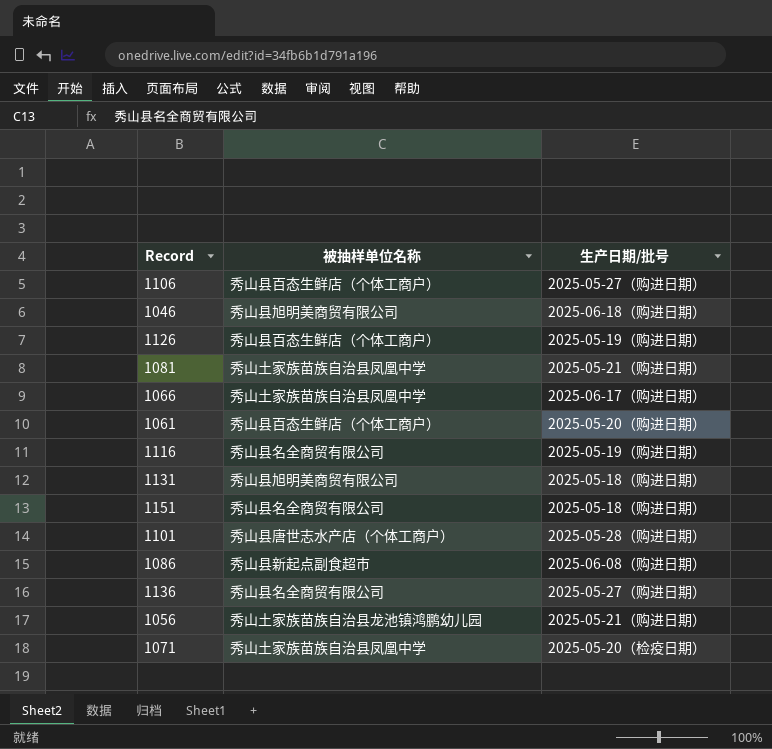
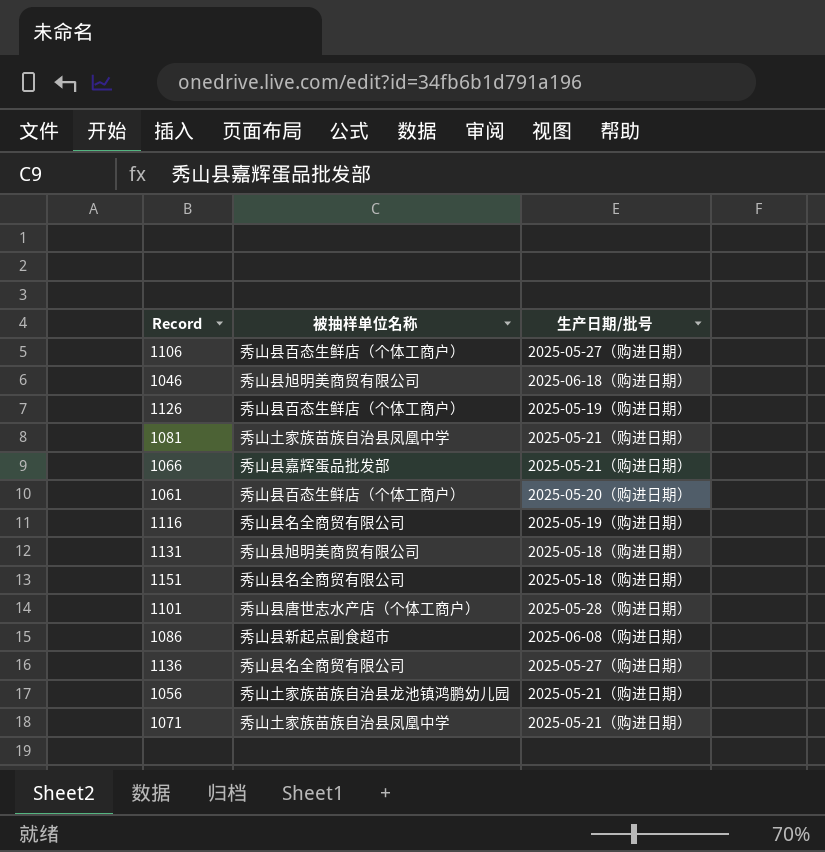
1066 | 被抽样单位名称: 秀山土家族苗族自治县凤凰中学 -> 秀山县嘉辉蛋品批发部
1066 | 生产日期/批号: 2025-06-17（购进日期） -> 2025-05-21（购进日期）
1071 | 生产日期/批号: 2025-05-20（检疫日期） -> 2025-05-21（购进日期）

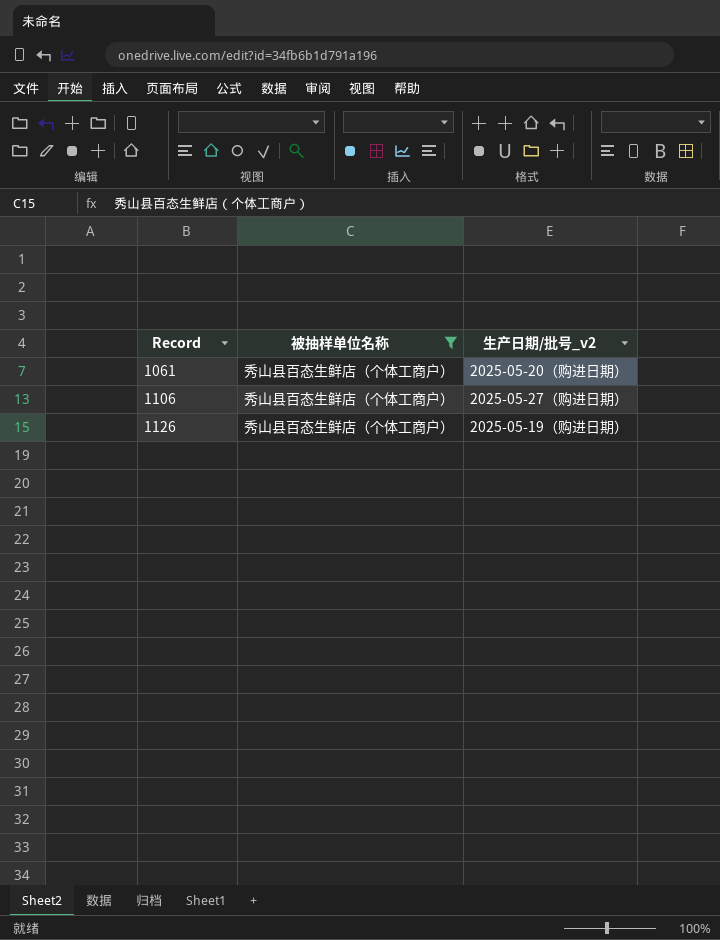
filter: none -> 被抽样单位名称 = 秀山县百态生鲜店（个体工商户）
row order: none -> Record ascending
column name: 生产日期/批号 -> 生产日期/批号_v2

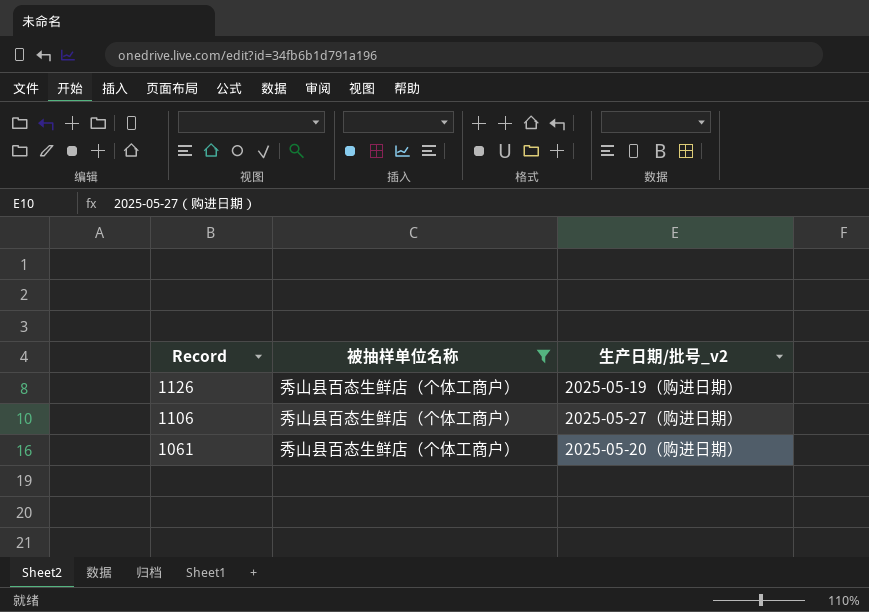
row order: Record ascending -> Record descending

